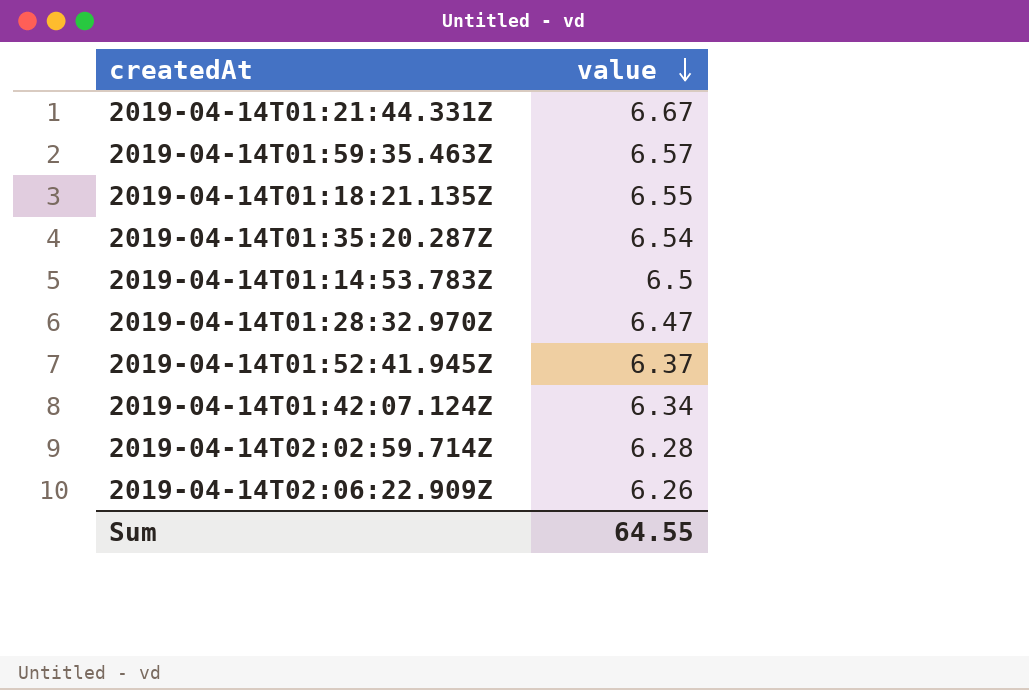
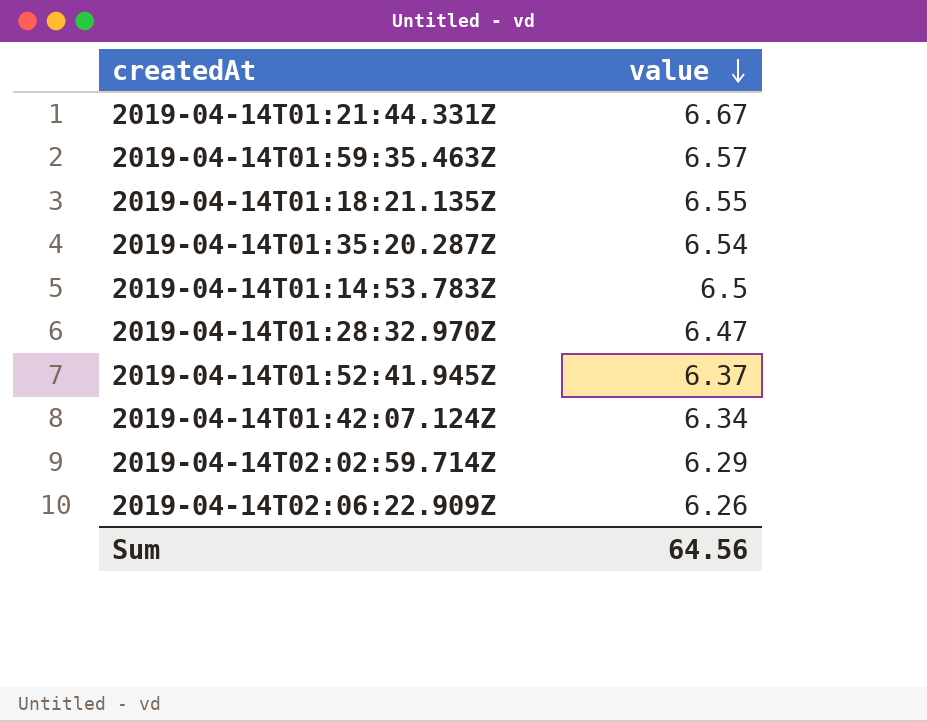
2019-04-14T02:02:59.714Z | value: 6.28 -> 6.29
Sum | value: 64.55 -> 64.56

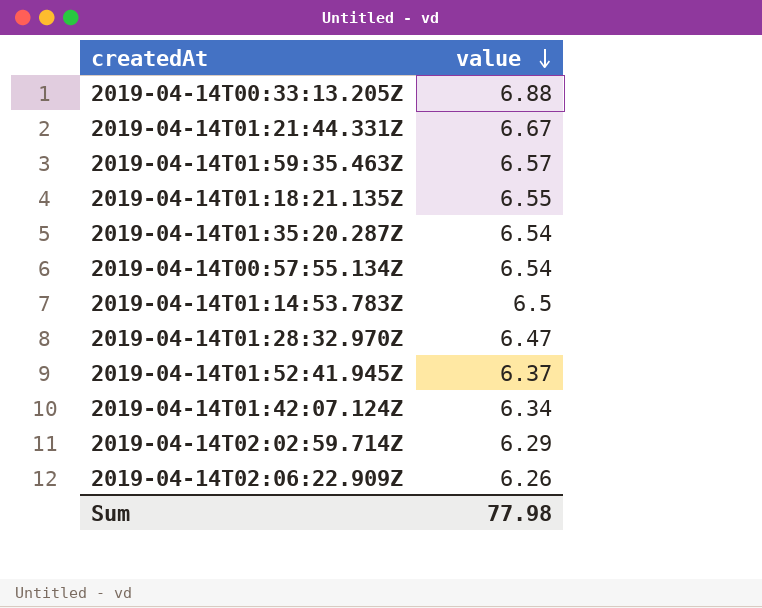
row 2019-04-14T00:33:13.205Z: none -> 6.88
row 2019-04-14T00:57:55.134Z: none -> 6.54
Sum | value: 64.56 -> 77.98

